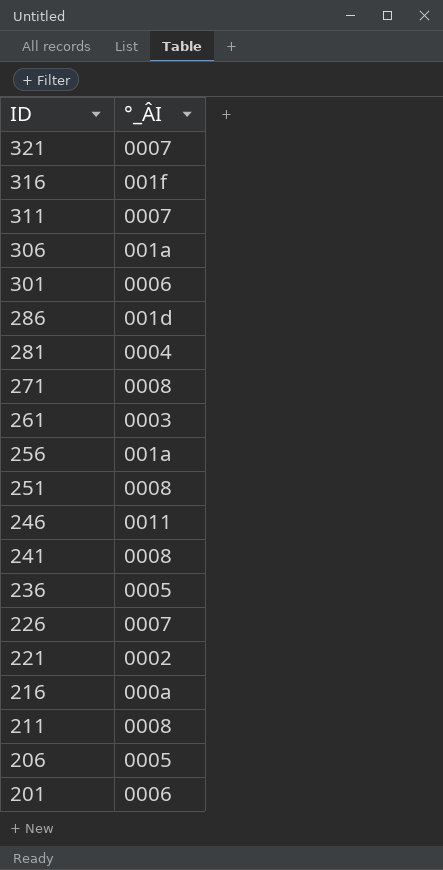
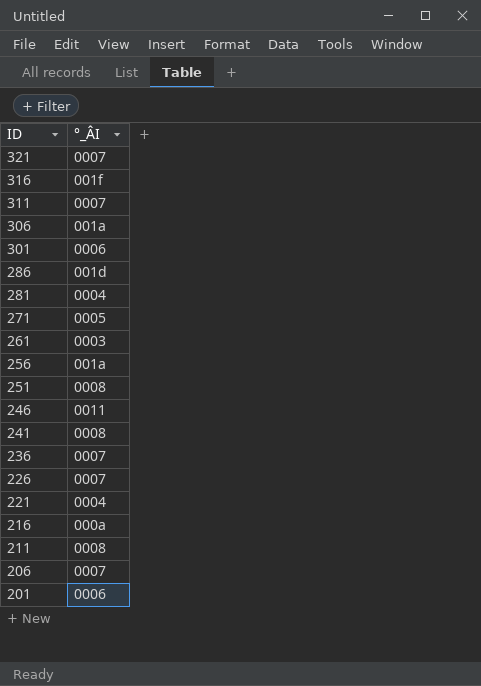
271 | °_ÂI: 0008 -> 0005
236 | °_ÂI: 0005 -> 0007
221 | °_ÂI: 0002 -> 0004
206 | °_ÂI: 0005 -> 0007

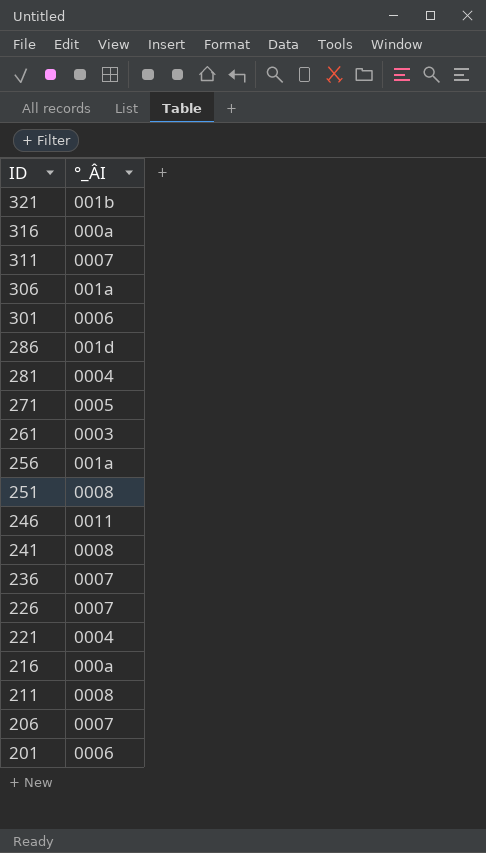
321 | °_ÂI: 0007 -> 001b
316 | °_ÂI: 001f -> 000a

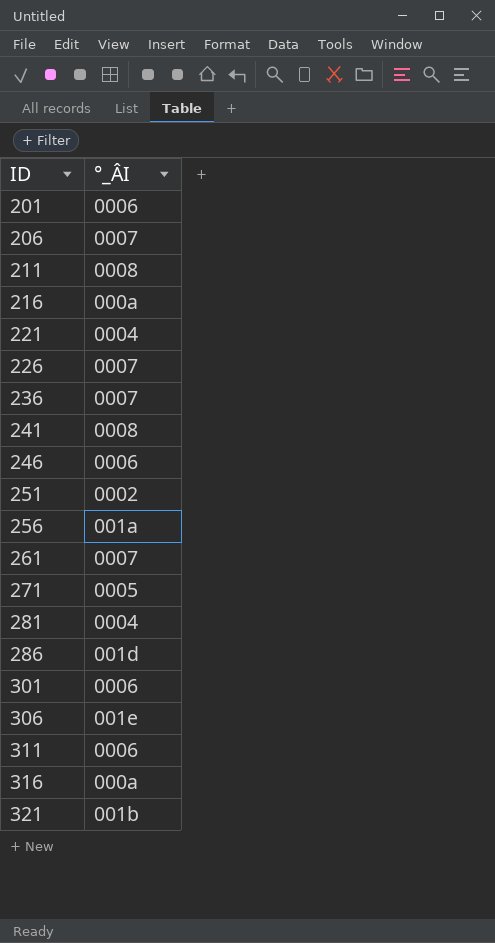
row order: ID descending -> ID ascending
246 | °_ÂI: 0011 -> 0006
251 | °_ÂI: 0008 -> 0002
261 | °_ÂI: 0003 -> 0007
306 | °_ÂI: 001a -> 001e
311 | °_ÂI: 0007 -> 0006

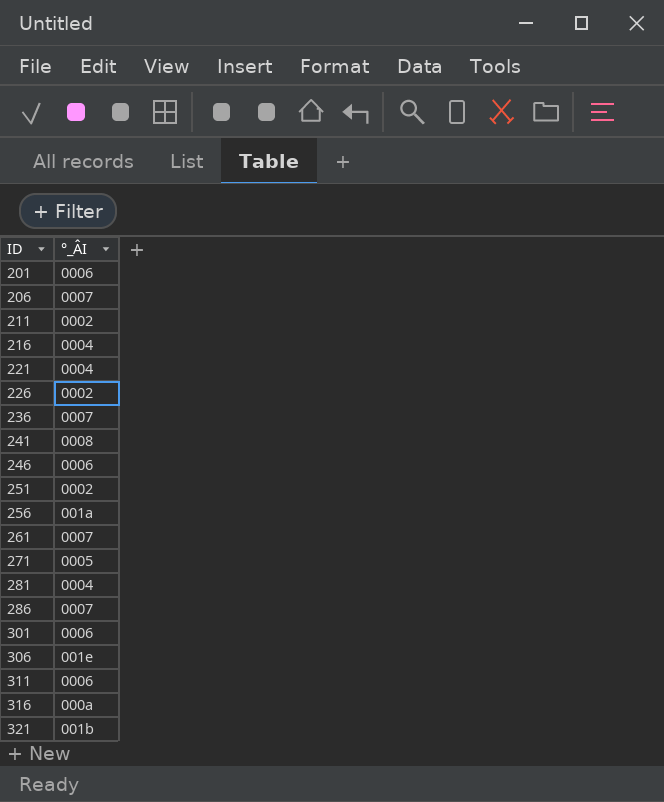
211 | °_ÂI: 0008 -> 0002
216 | °_ÂI: 000a -> 0004
226 | °_ÂI: 0007 -> 0002
286 | °_ÂI: 001d -> 0007

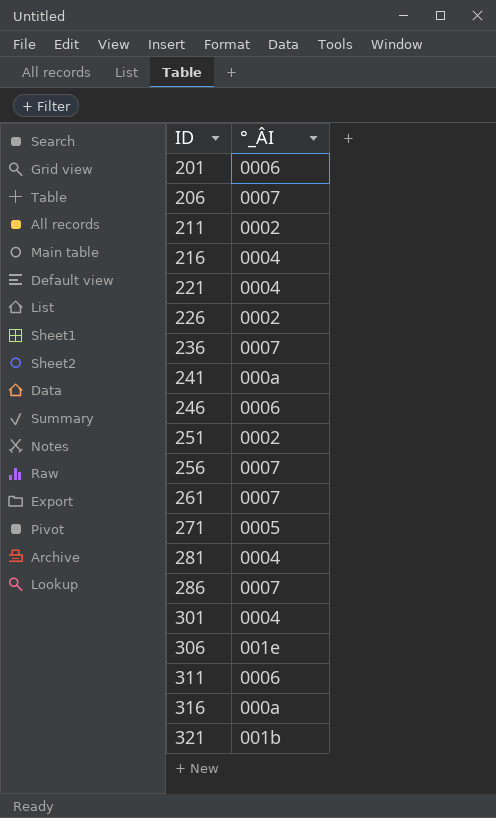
241 | °_ÂI: 0008 -> 000a
256 | °_ÂI: 001a -> 0007
301 | °_ÂI: 0006 -> 0004

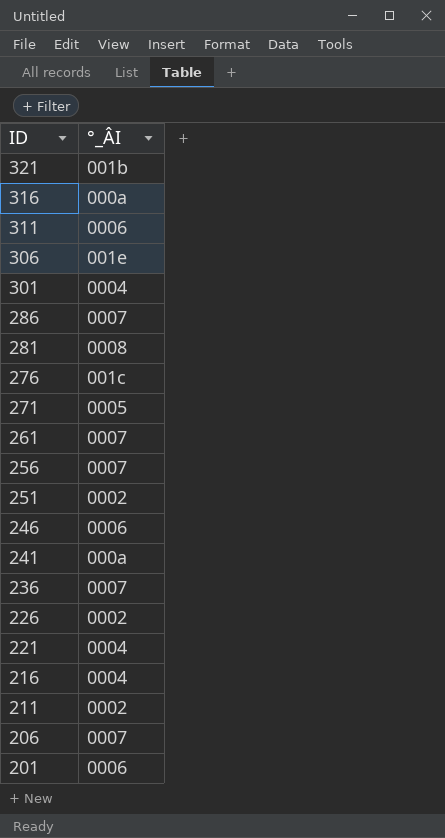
row order: ID ascending -> ID descending
281 | °_ÂI: 0004 -> 0008
row 276: none -> 001c

